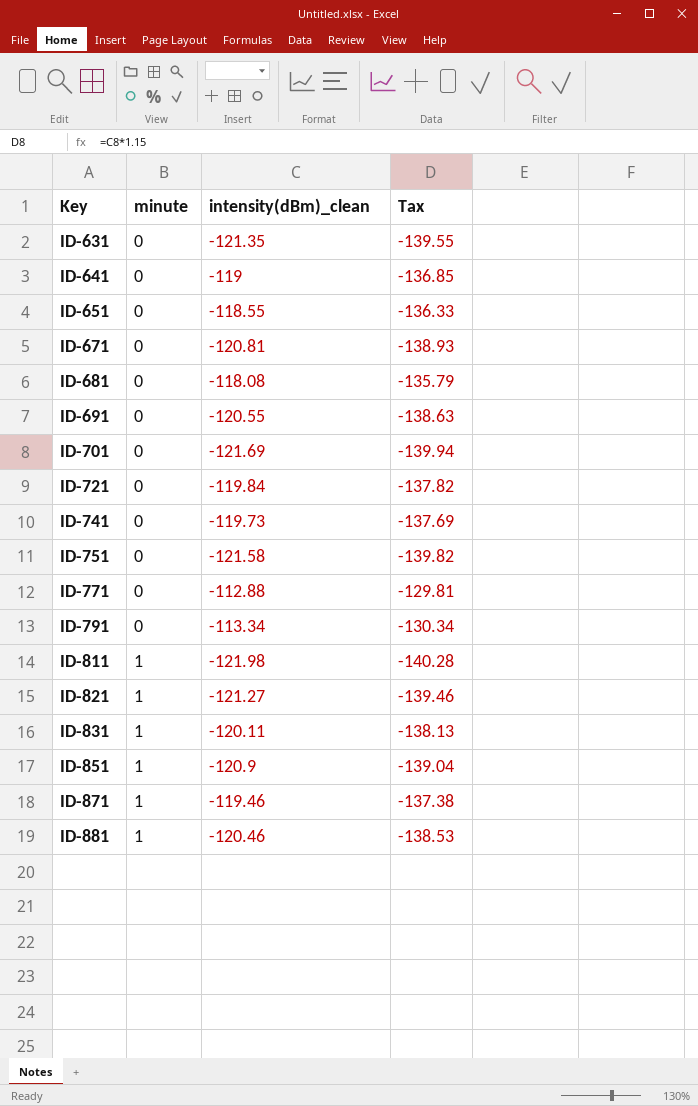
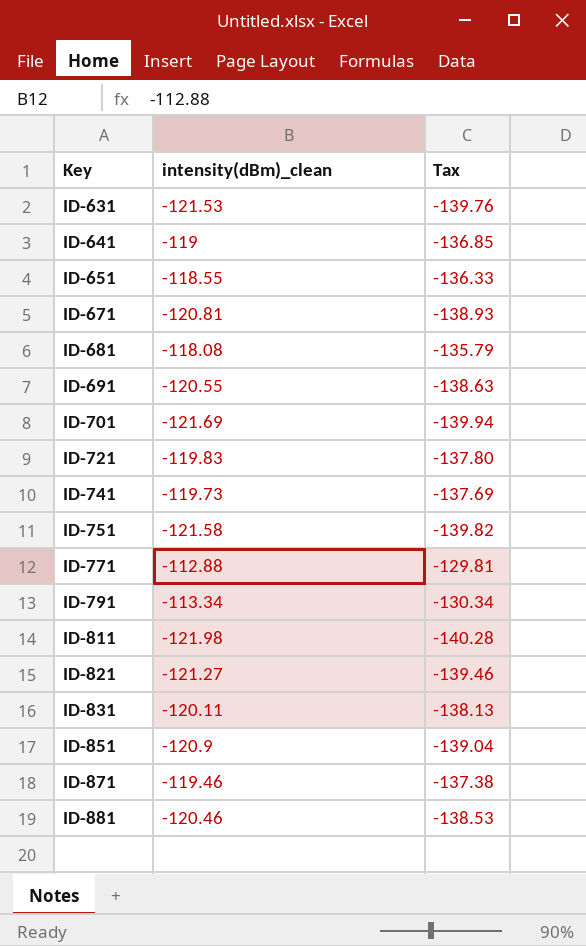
column minute | position: 2 -> none
ID-631 | intensity(dBm)_clean: -121.35 -> -121.53
ID-631 | Tax: -139.55 -> -139.76
ID-721 | intensity(dBm)_clean: -119.84 -> -119.83
ID-721 | Tax: -137.82 -> -137.80

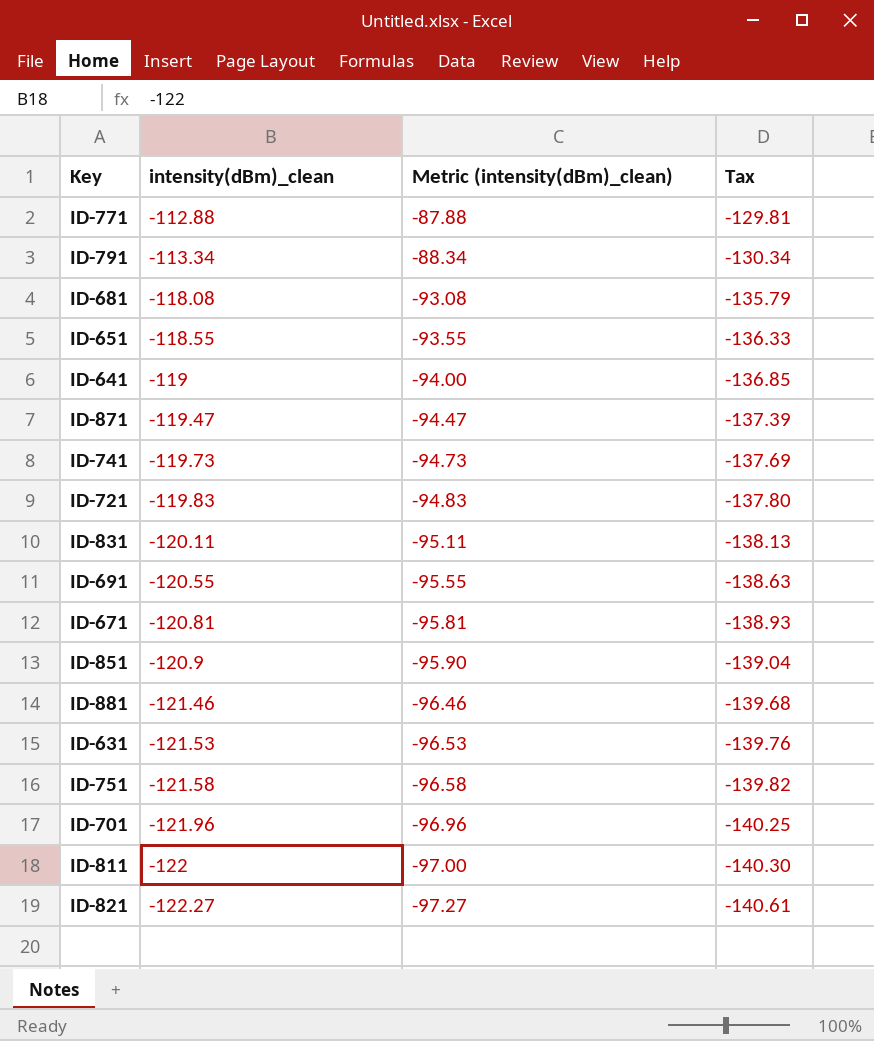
row order: Key ascending -> intensity(dBm)_clean descending
column Metric (intensity(dBm)_clean) | formula: none -> [intensity(dBm)_clean] + 25
ID-871 | intensity(dBm)_clean: -119.46 -> -119.47
ID-871 | Tax: -137.38 -> -137.39
ID-881 | intensity(dBm)_clean: -120.46 -> -121.46
ID-881 | Tax: -138.53 -> -139.68
ID-701 | intensity(dBm)_clean: -121.69 -> -121.96
ID-701 | Tax: -139.94 -> -140.25
ID-811 | intensity(dBm)_clean: -121.98 -> -122
ID-811 | Tax: -140.28 -> -140.30
ID-821 | intensity(dBm)_clean: -121.27 -> -122.27
ID-821 | Tax: -139.46 -> -140.61

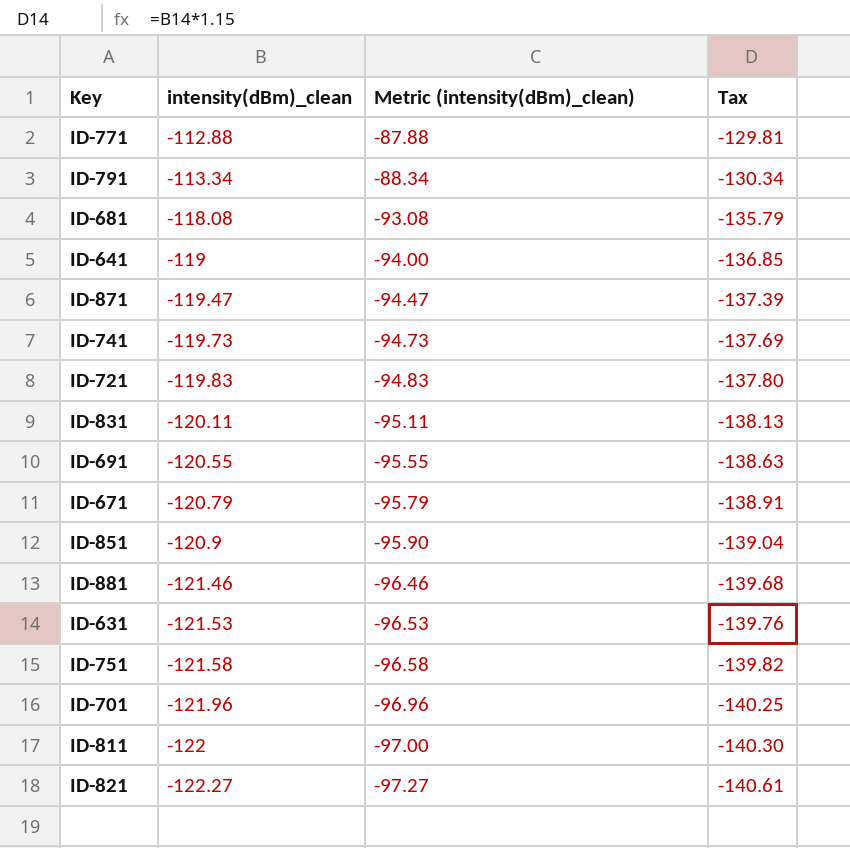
row ID-651: -118.55 | -93.55 | -136.33 -> none
ID-671 | intensity(dBm)_clean: -120.81 -> -120.79
ID-671 | Metric (intensity(dBm)_clean): -95.81 -> -95.79
ID-671 | Tax: -138.93 -> -138.91

